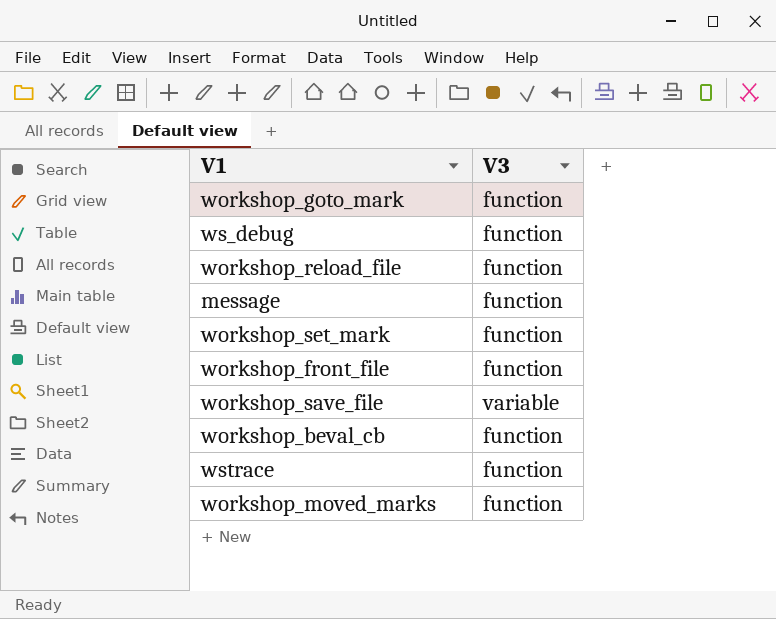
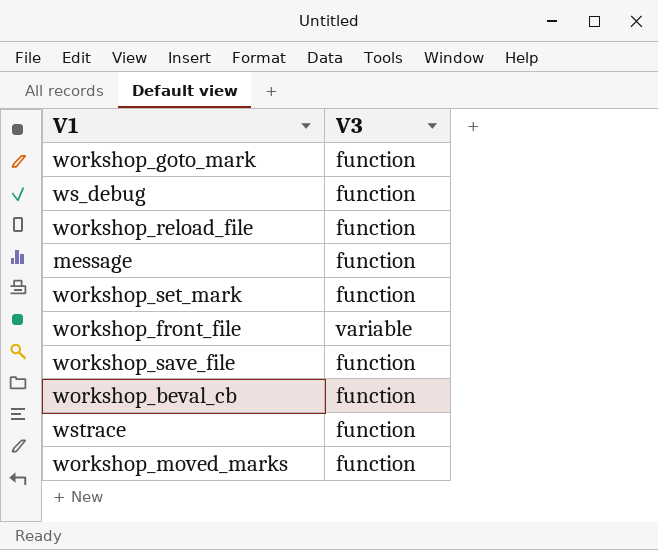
workshop_front_file | V3: function -> variable
workshop_save_file | V3: variable -> function

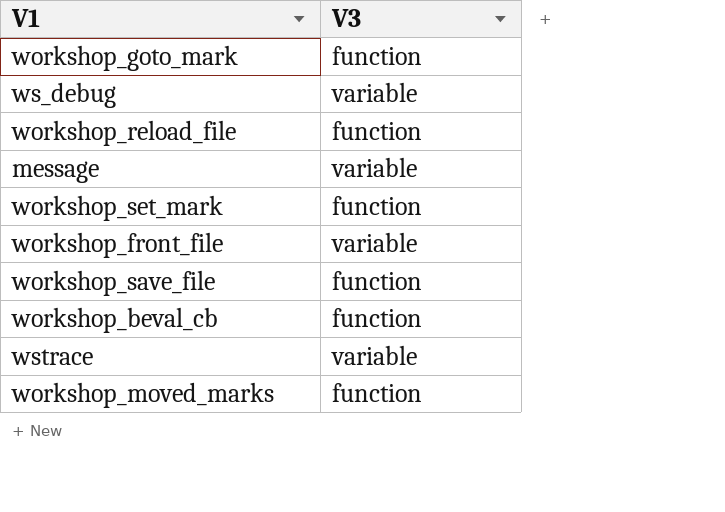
ws_debug | V3: function -> variable
message | V3: function -> variable
wstrace | V3: function -> variable

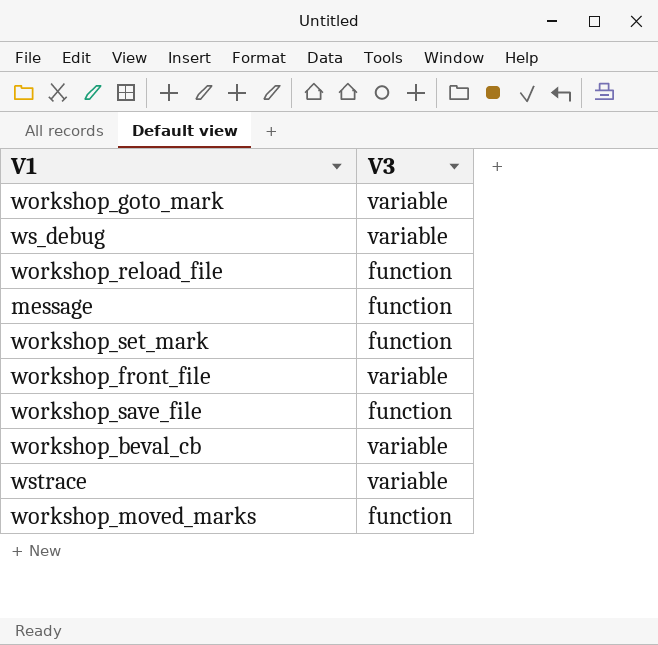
workshop_goto_mark | V3: function -> variable
message | V3: variable -> function
workshop_beval_cb | V3: function -> variable

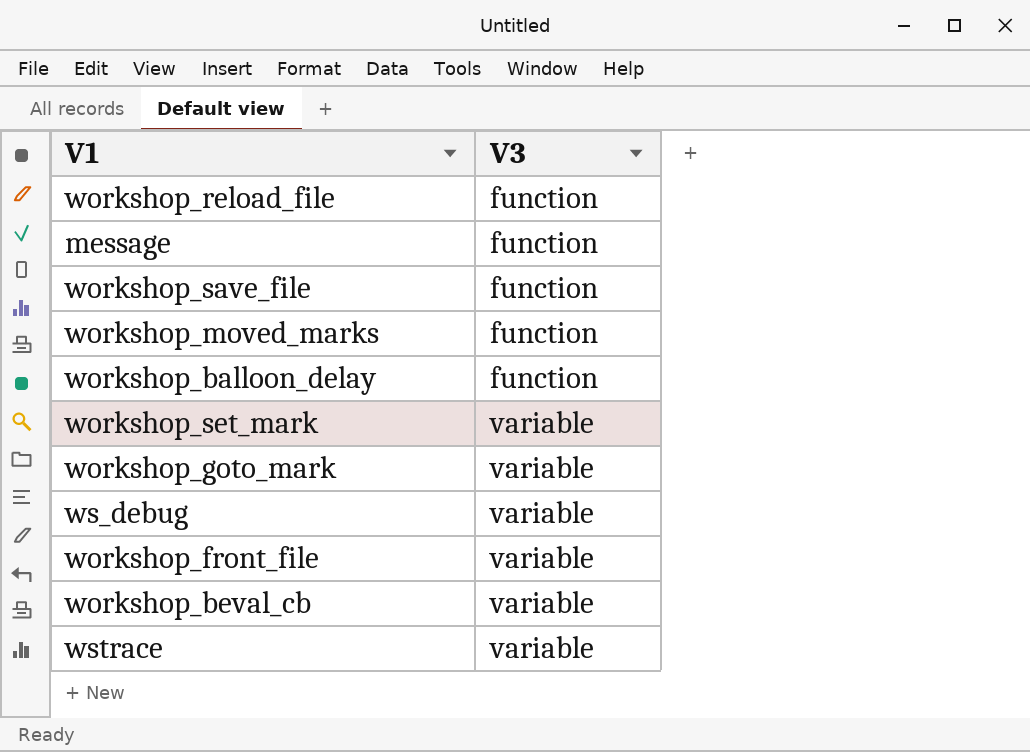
row order: none -> V3 ascending
row workshop_balloon_delay: none -> function
workshop_set_mark | V3: function -> variable

